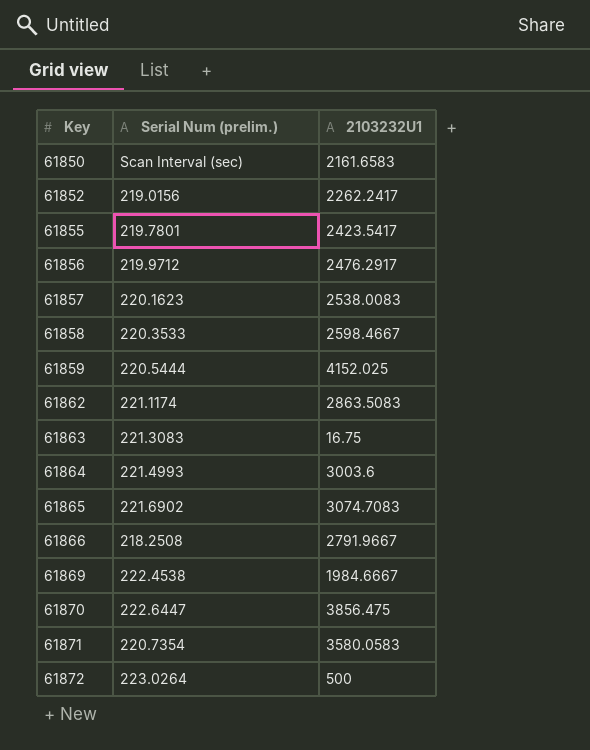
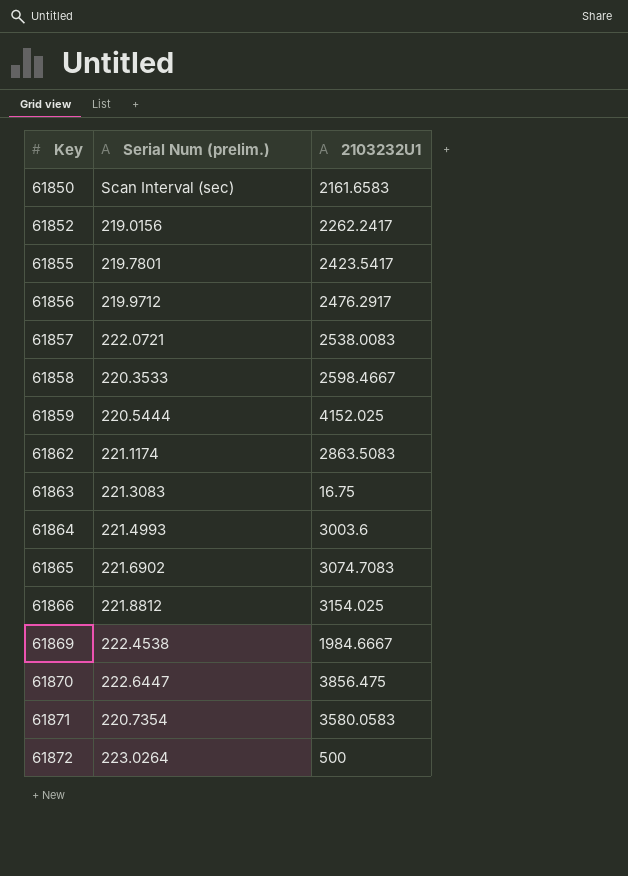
61857 | Serial Num (prelim.): 220.1623 -> 222.0721
61866 | Serial Num (prelim.): 218.2508 -> 221.8812
61866 | 2103232U1: 2791.9667 -> 3154.025

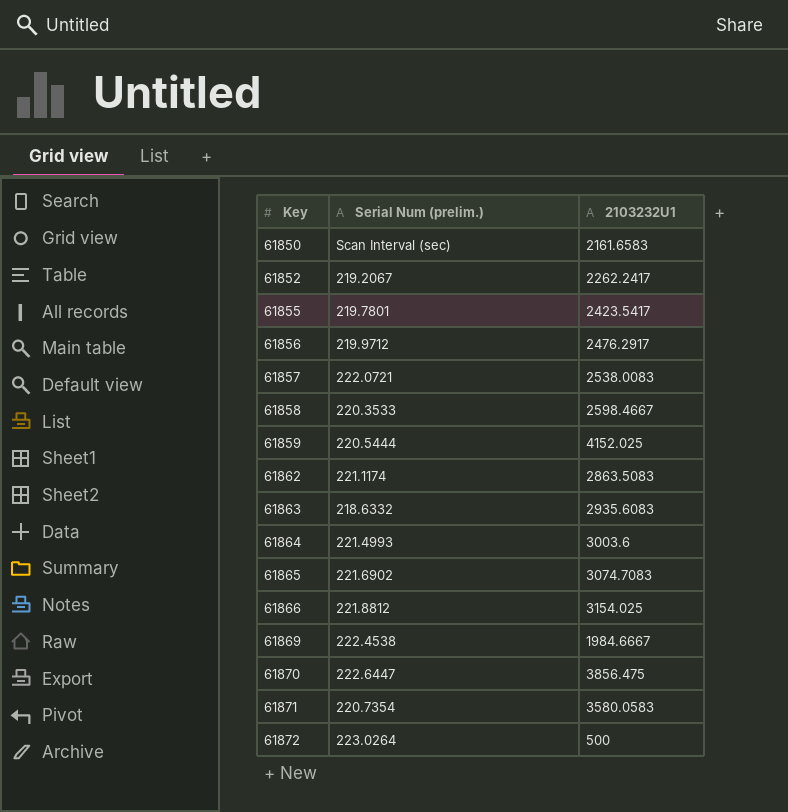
61852 | Serial Num (prelim.): 219.0156 -> 219.2067
61863 | Serial Num (prelim.): 221.3083 -> 218.6332
61863 | 2103232U1: 16.75 -> 2935.6083

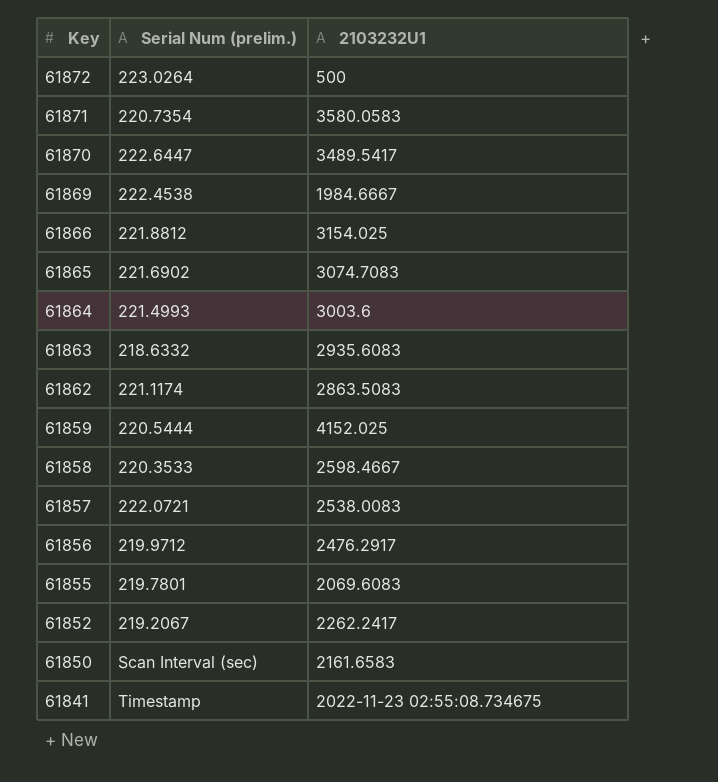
row order: Key ascending -> Key descending
61870 | 2103232U1: 3856.475 -> 3489.5417
61855 | 2103232U1: 2423.5417 -> 2069.6083
row 61841: none -> Timestamp | 2022-11-23 02:55:08.734675

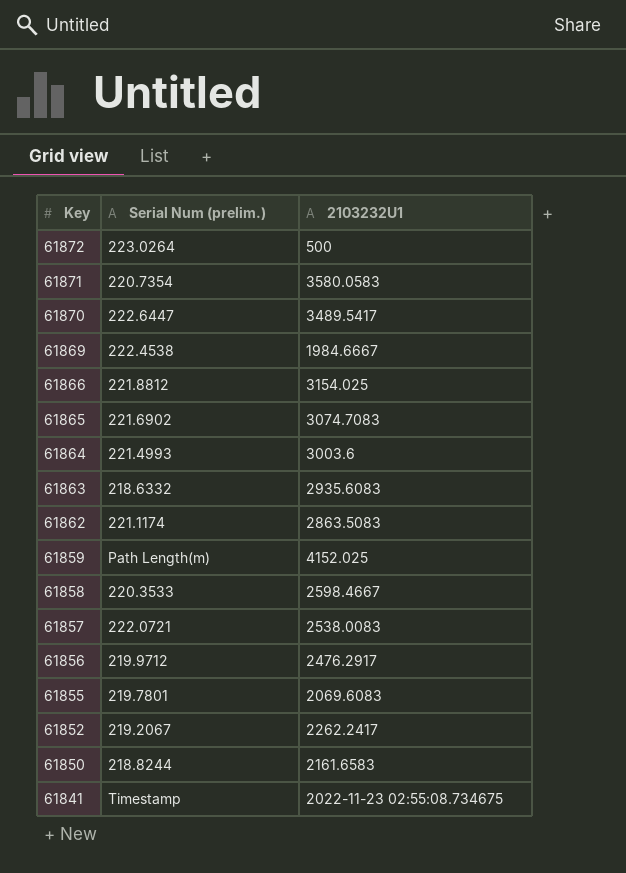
61859 | Serial Num (prelim.): 220.5444 -> Path Length(m)
61850 | Serial Num (prelim.): Scan Interval (sec) -> 218.8244

